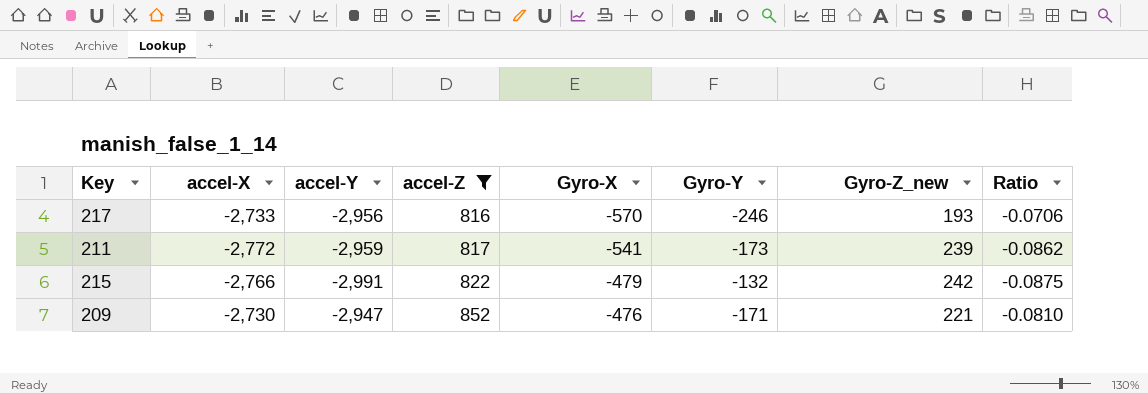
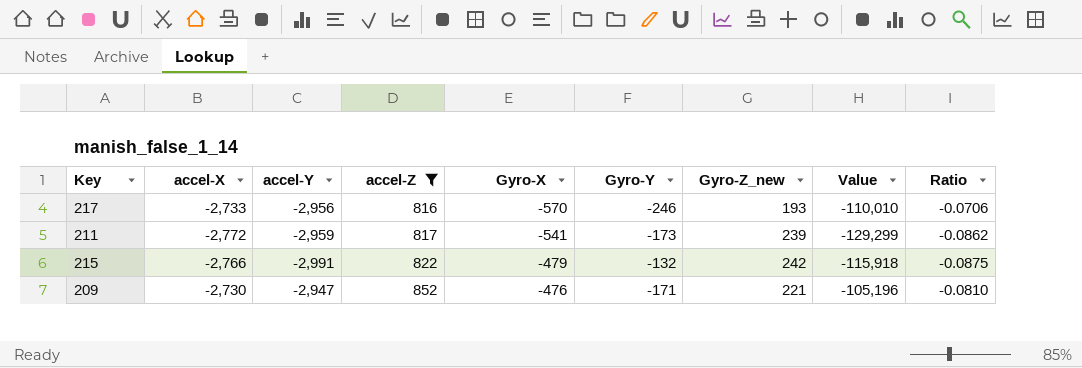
column Value | formula: none -> [Gyro-X] * [Gyro-Z_new]

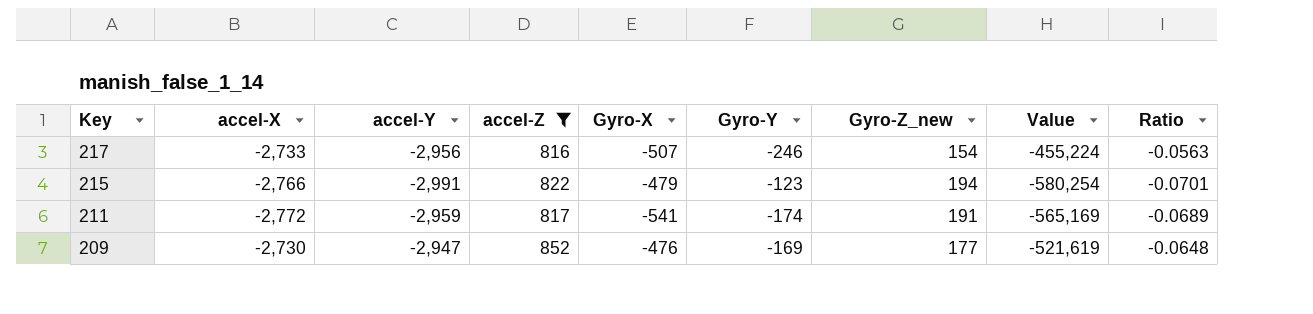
row order: accel-Z ascending -> Key descending
column Value | formula: [Gyro-X] * [Gyro-Z_new] -> [accel-Y] * [Gyro-Z_new]
217 | Gyro-X: -570 -> -507
217 | Gyro-Z_new: 193 -> 154
217 | Ratio: -0.0706 -> -0.0563
215 | Gyro-Y: -132 -> -123
215 | Gyro-Z_new: 242 -> 194
215 | Ratio: -0.0875 -> -0.0701
211 | Gyro-Y: -173 -> -174
211 | Gyro-Z_new: 239 -> 191
211 | Ratio: -0.0862 -> -0.0689
209 | Gyro-Y: -171 -> -169
209 | Gyro-Z_new: 221 -> 177
209 | Ratio: -0.0810 -> -0.0648

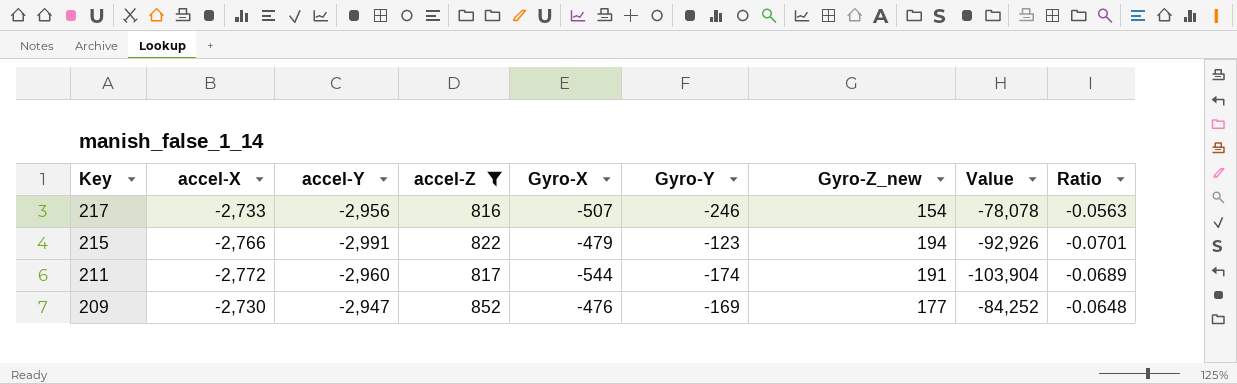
column Value | formula: [accel-Y] * [Gyro-Z_new] -> [Gyro-X] * [Gyro-Z_new]
211 | accel-Y: -2,959 -> -2,960
211 | Gyro-X: -541 -> -544

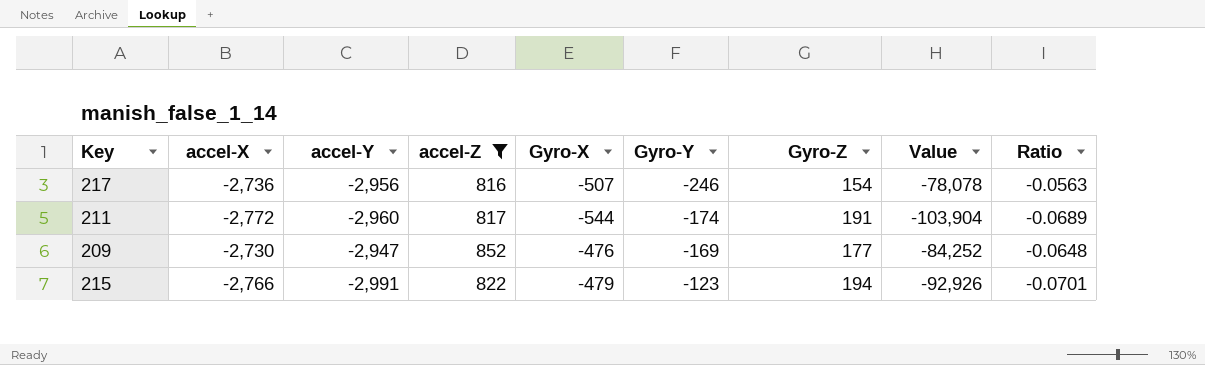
row order: Key descending -> Gyro-Y ascending
column name: Gyro-Z_new -> Gyro-Z
217 | accel-X: -2,733 -> -2,736

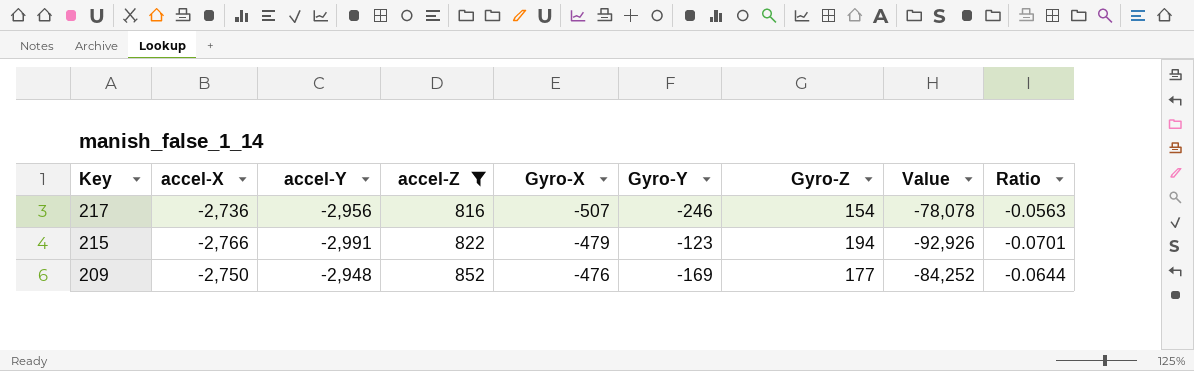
row order: Gyro-Y ascending -> Key descending
row 211: -2,772 | -2,960 | 817 | -544 | -174 | 191 | -103,904 | -0.0689 -> none
209 | accel-X: -2,730 -> -2,750
209 | accel-Y: -2,947 -> -2,948
209 | Ratio: -0.0648 -> -0.0644

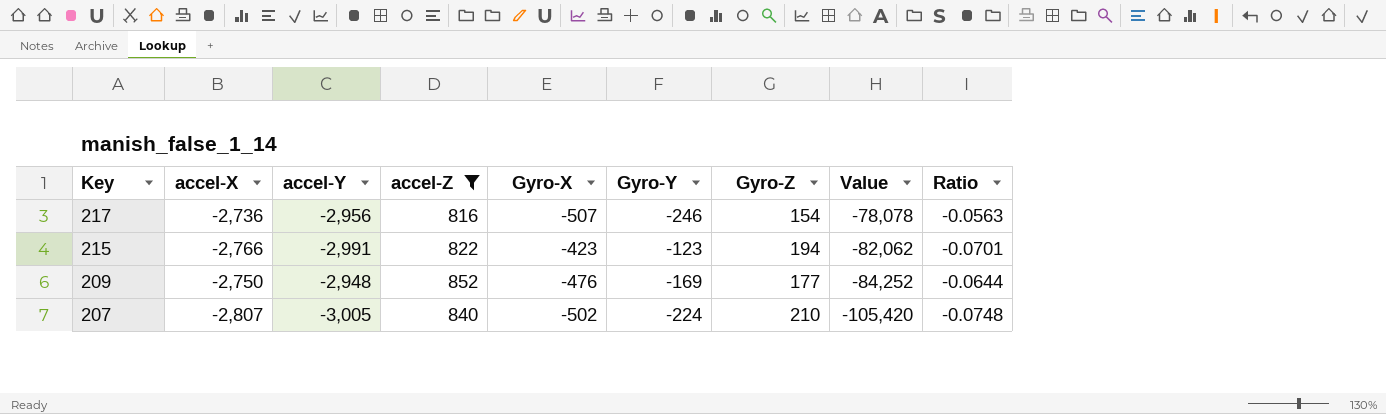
215 | Gyro-X: -479 -> -423
215 | Value: -92,926 -> -82,062
row 207: none -> -2,807 | -3,005 | 840 | -502 | -224 | 210 | -105,420 | -0.0748

